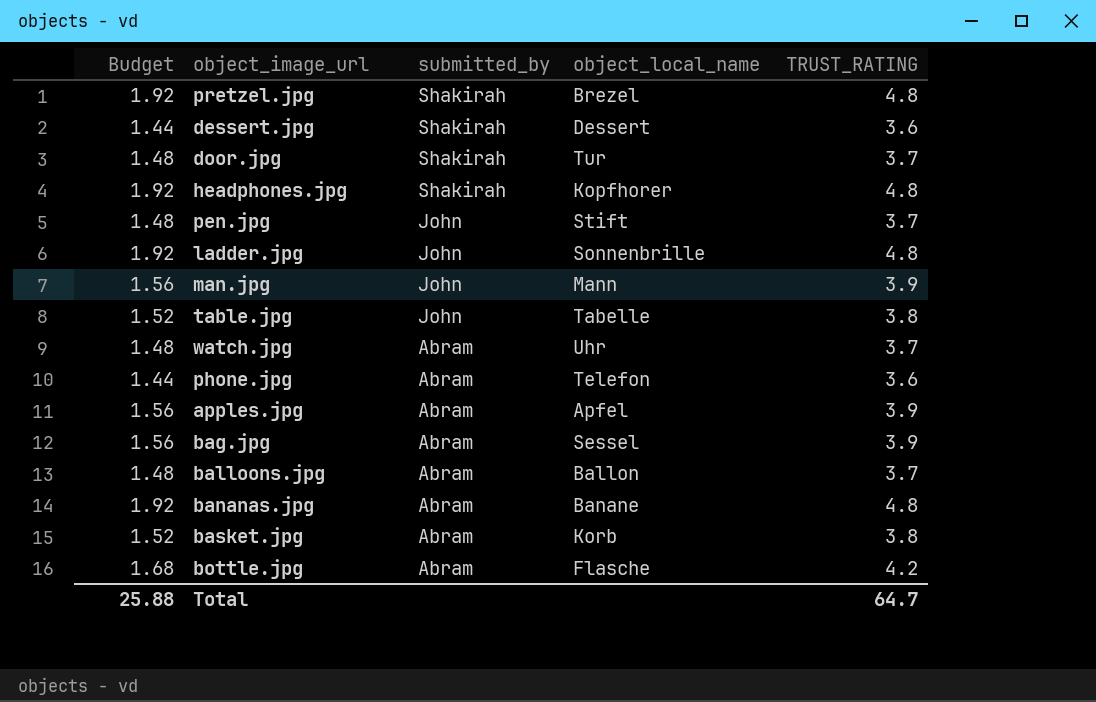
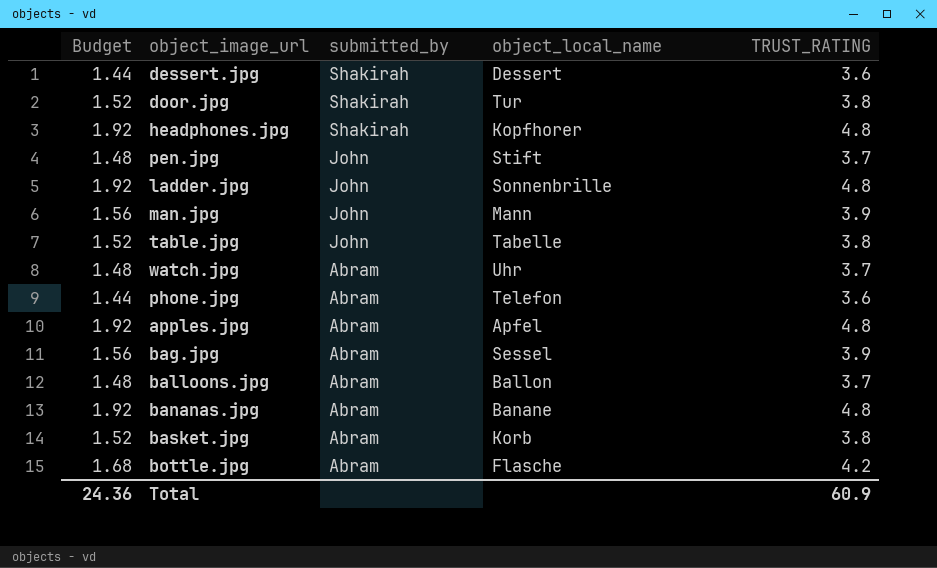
row pretzel.jpg: 1.92 | Shakirah | Brezel | 4.8 -> none
door.jpg | Budget: 1.48 -> 1.52
door.jpg | TRUST_RATING: 3.7 -> 3.8
apples.jpg | Budget: 1.56 -> 1.92
apples.jpg | TRUST_RATING: 3.9 -> 4.8
Total | Budget: 25.88 -> 24.36
Total | TRUST_RATING: 64.7 -> 60.9

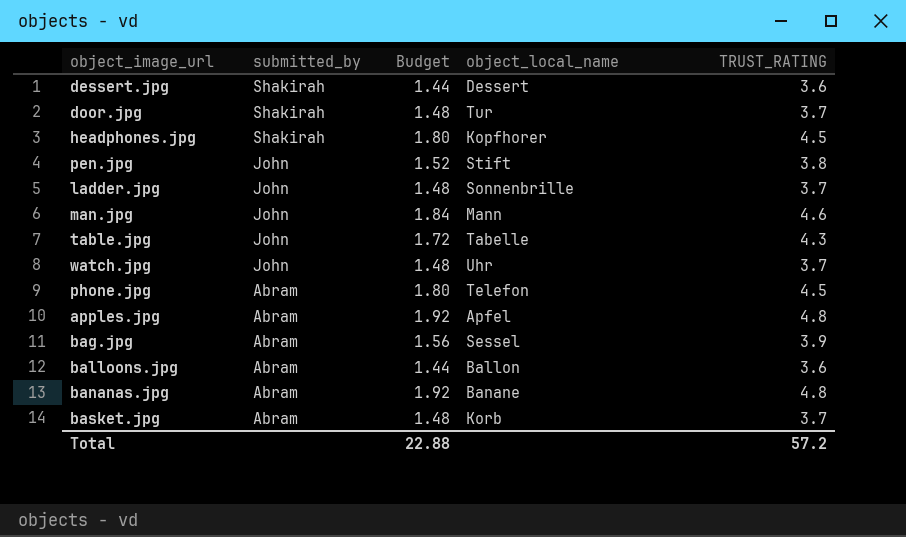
column Budget | position: 1 -> 3
row bottle.jpg: 1.68 | Abram | Flasche | 4.2 -> none
door.jpg | Budget: 1.52 -> 1.48
door.jpg | TRUST_RATING: 3.8 -> 3.7
headphones.jpg | Budget: 1.92 -> 1.80
headphones.jpg | TRUST_RATING: 4.8 -> 4.5
pen.jpg | Budget: 1.48 -> 1.52
pen.jpg | TRUST_RATING: 3.7 -> 3.8
ladder.jpg | Budget: 1.92 -> 1.48
ladder.jpg | TRUST_RATING: 4.8 -> 3.7
man.jpg | Budget: 1.56 -> 1.84
man.jpg | TRUST_RATING: 3.9 -> 4.6
table.jpg | Budget: 1.52 -> 1.72
table.jpg | TRUST_RATING: 3.8 -> 4.3
watch.jpg | submitted_by: Abram -> John
phone.jpg | Budget: 1.44 -> 1.80
phone.jpg | TRUST_RATING: 3.6 -> 4.5
balloons.jpg | Budget: 1.48 -> 1.44
balloons.jpg | TRUST_RATING: 3.7 -> 3.6
basket.jpg | Budget: 1.52 -> 1.48
basket.jpg | TRUST_RATING: 3.8 -> 3.7
Total | Budget: 24.36 -> 22.88
Total | TRUST_RATING: 60.9 -> 57.2

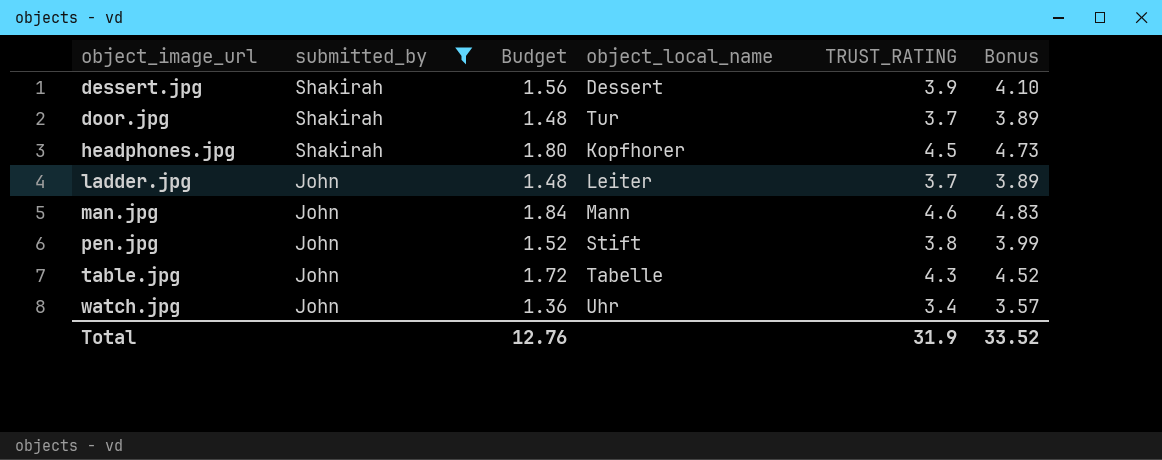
filter: none -> submitted_by != Abram
row order: submitted_by descending -> object_image_url ascending
column Bonus | formula: none -> [TRUST_RATING] * 1.05
dessert.jpg | Budget: 1.44 -> 1.56
dessert.jpg | TRUST_RATING: 3.6 -> 3.9
ladder.jpg | object_local_name: Sonnenbrille -> Leiter
watch.jpg | Budget: 1.48 -> 1.36
watch.jpg | TRUST_RATING: 3.7 -> 3.4
Total | Budget: 22.88 -> 12.76
Total | TRUST_RATING: 57.2 -> 31.9

